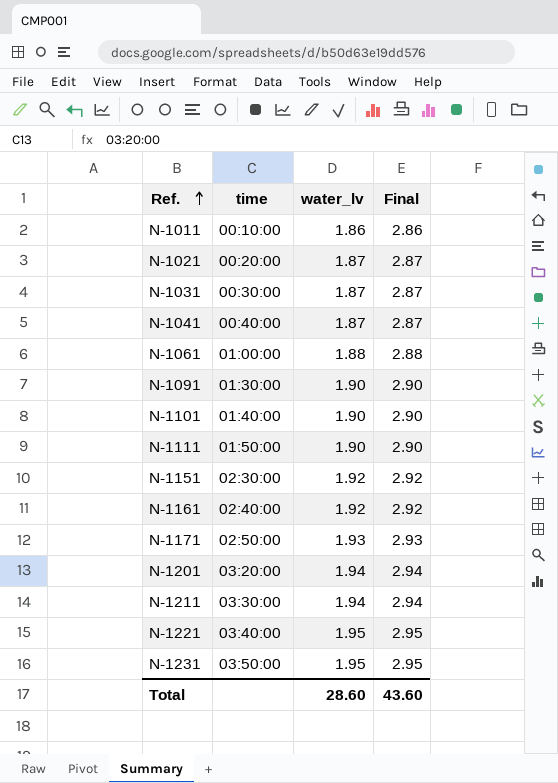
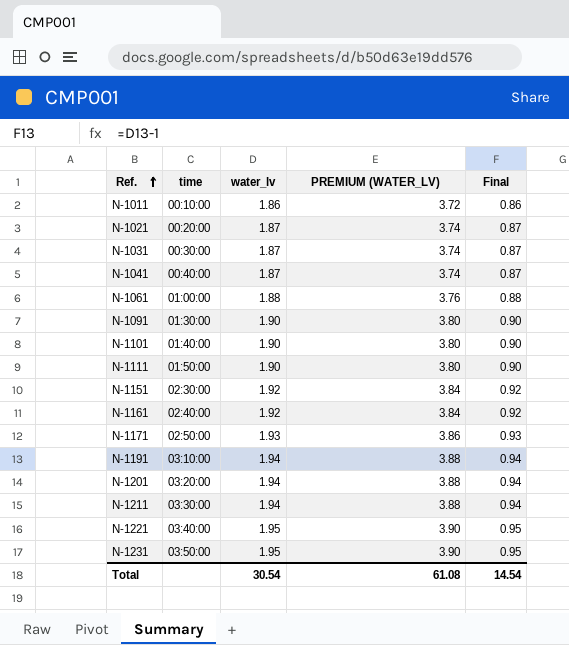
column PREMIUM (WATER_LV) | formula: none -> [water_lv] * 2
column Final | formula: [water_lv] + 1 -> [water_lv] - 1
row N-1191: none -> 03:10:00 | 1.94 | 3.88 | 0.94
Total | water_lv: 28.60 -> 30.54
Total | Final: 43.60 -> 14.54

